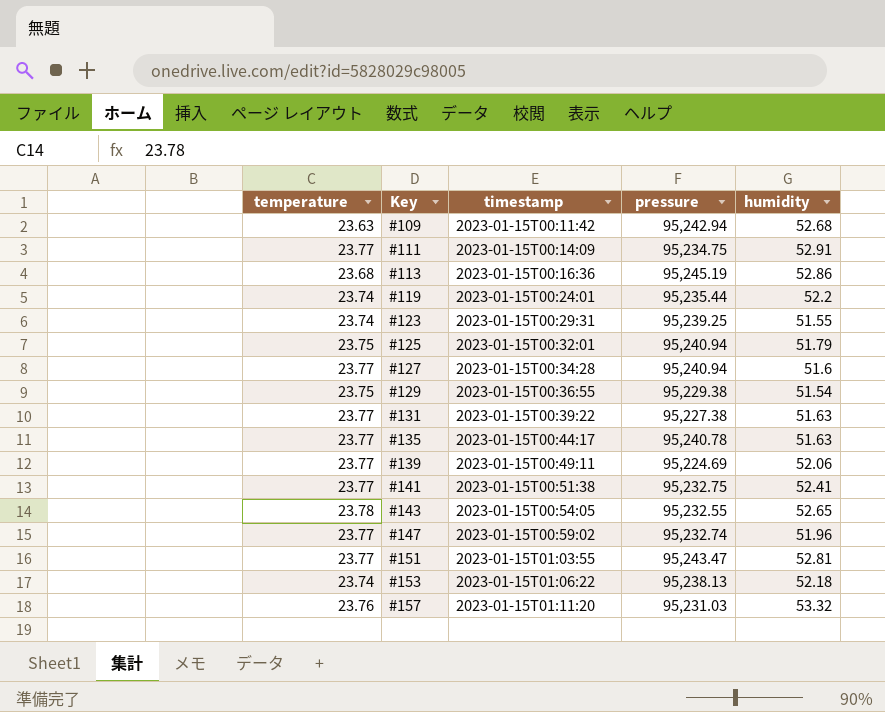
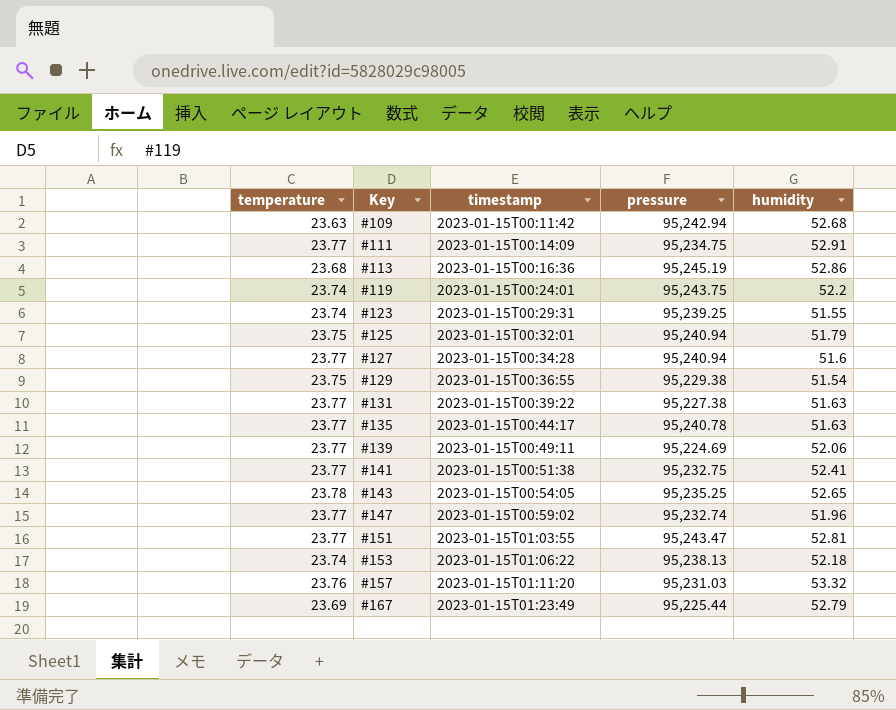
#119 | pressure: 95,235.44 -> 95,243.75
#143 | pressure: 95,232.55 -> 95,235.25
row #167: none -> 23.69 | 2023-01-15T01:23:49 | 95,225.44 | 52.79

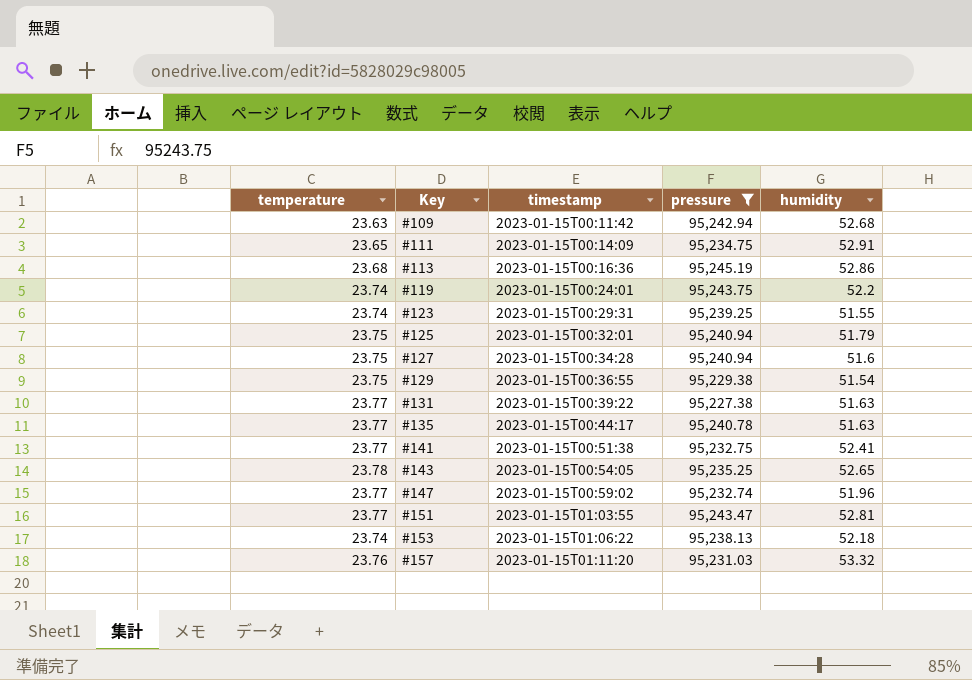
filter: none -> pressure >= 95,227.38
#111 | temperature: 23.77 -> 23.65
#127 | temperature: 23.77 -> 23.75

